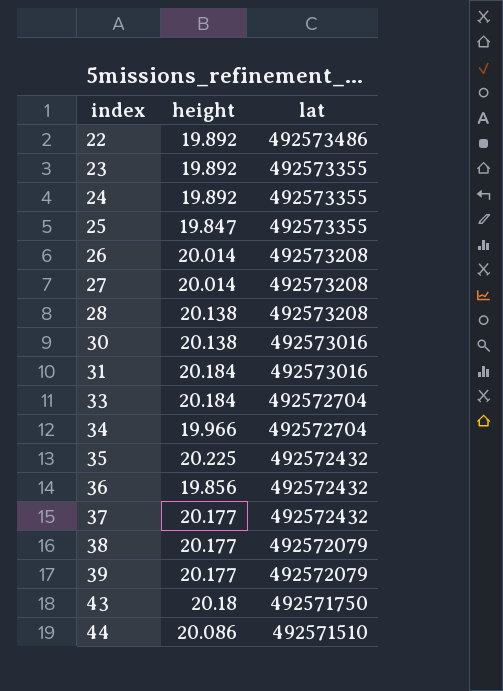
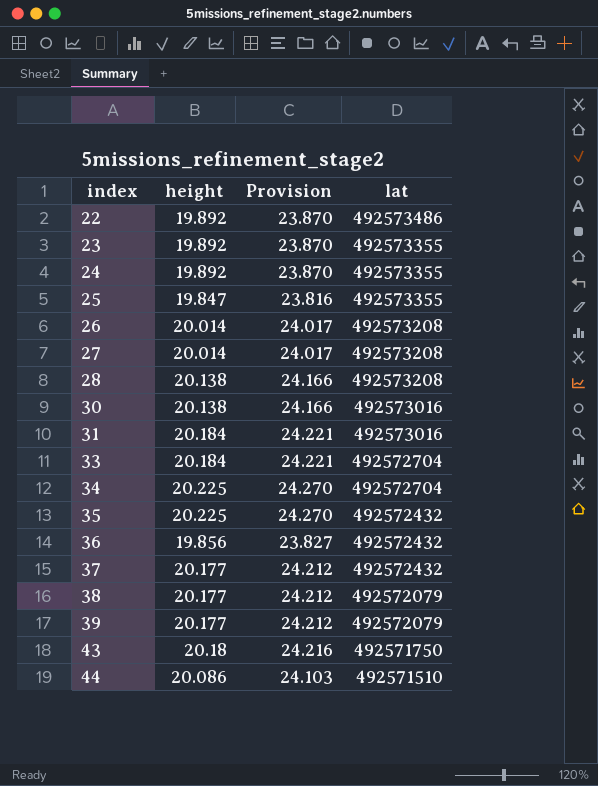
column Provision | formula: none -> [height] * 1.2
34 | height: 19.966 -> 20.225

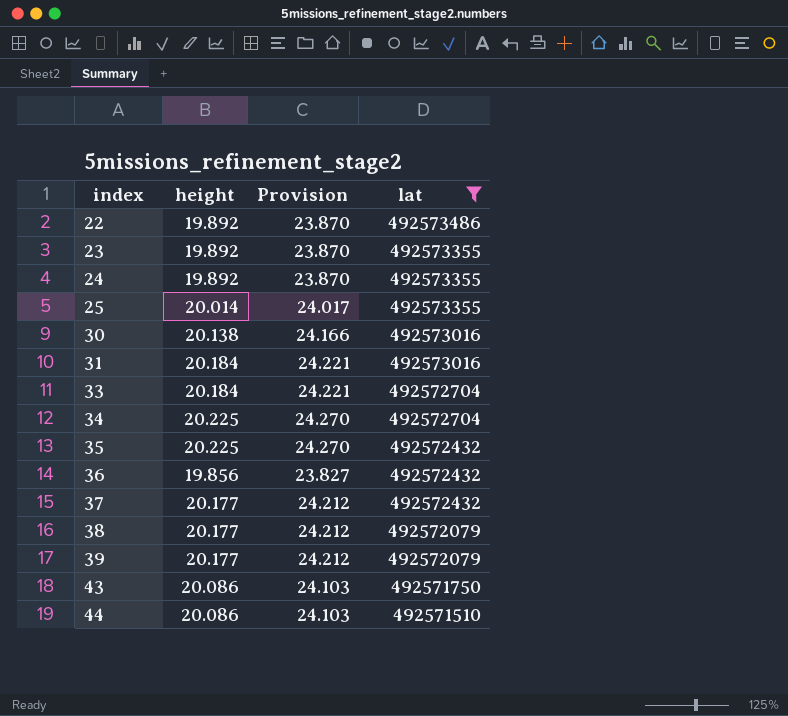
filter: none -> lat != 492573208
25 | height: 19.847 -> 20.014
25 | Provision: 23.816 -> 24.017
43 | height: 20.18 -> 20.086
43 | Provision: 24.216 -> 24.103

